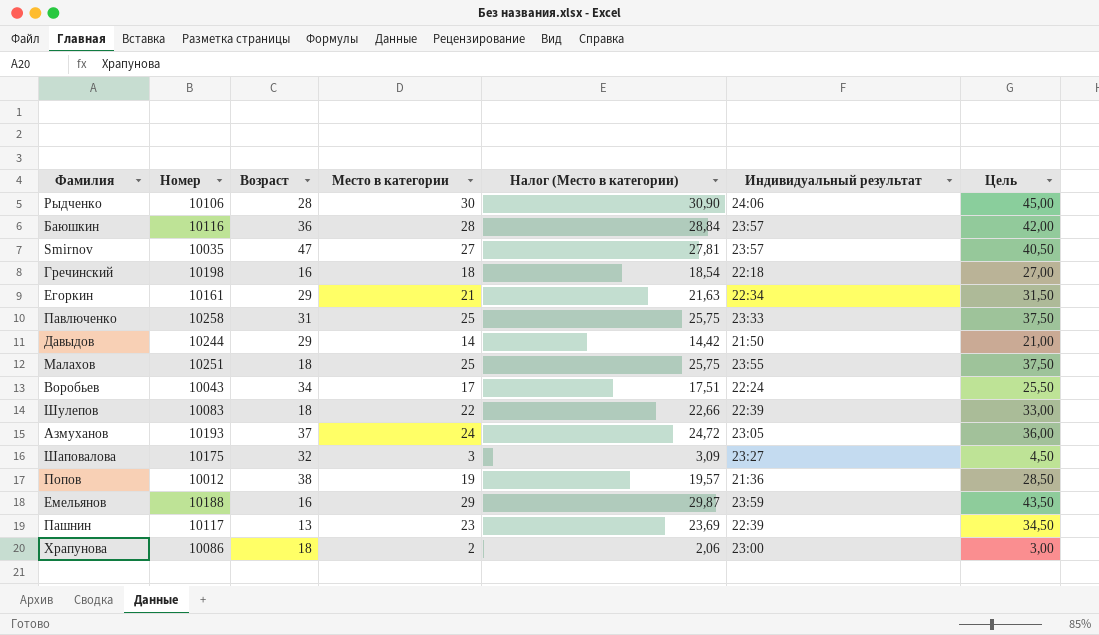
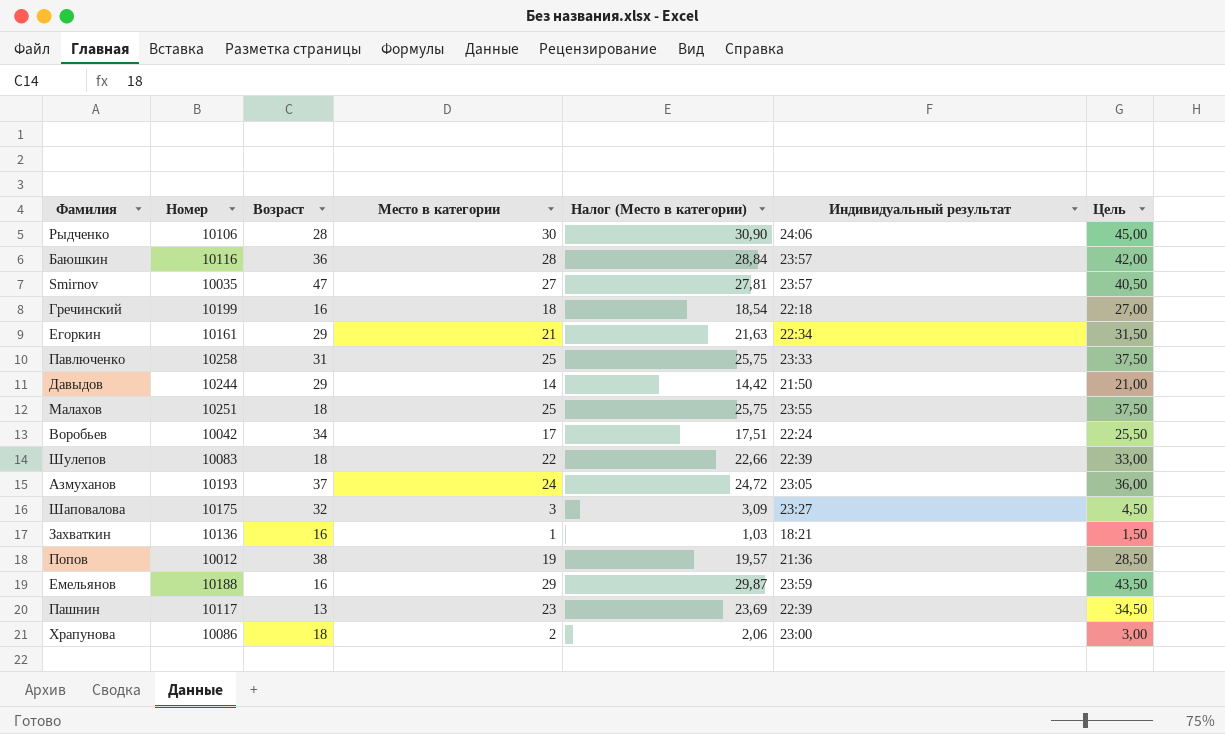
Гречинский | Номер: 10198 -> 10199
Воробьев | Номер: 10043 -> 10042
row Захваткин: none -> 10136 | 16 | 1 | 1,03 | 18:21 | 1,50

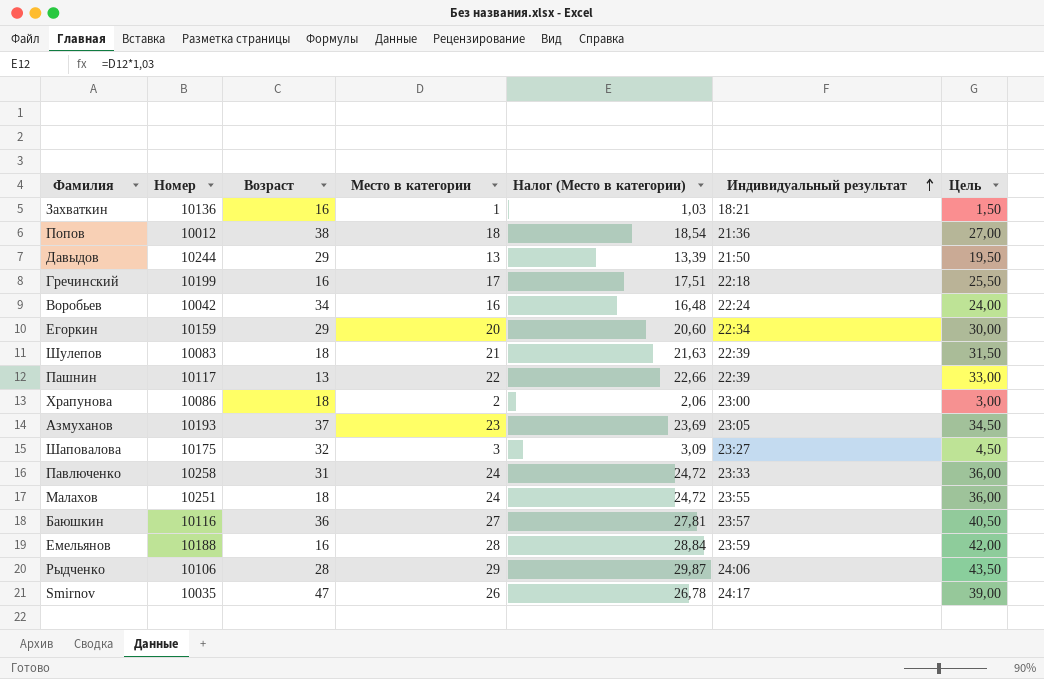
row order: none -> Индивидуальный результат ascending
Попов | Место в категории: 19 -> 18
Попов | Налог (Место в категории): 19,57 -> 18,54
Попов | Цель: 28,50 -> 27,00
Давыдов | Место в категории: 14 -> 13
Давыдов | Налог (Место в категории): 14,42 -> 13,39
Давыдов | Цель: 21,00 -> 19,50
Гречинский | Место в категории: 18 -> 17
Гречинский | Налог (Место в категории): 18,54 -> 17,51
Гречинский | Цель: 27,00 -> 25,50
Воробьев | Место в категории: 17 -> 16
Воробьев | Налог (Место в категории): 17,51 -> 16,48
Воробьев | Цель: 25,50 -> 24,00
Егоркин | Номер: 10161 -> 10159
Егоркин | Место в категории: 21 -> 20
Егоркин | Налог (Место в категории): 21,63 -> 20,60
Егоркин | Цель: 31,50 -> 30,00
Шулепов | Место в категории: 22 -> 21
Шулепов | Налог (Место в категории): 22,66 -> 21,63
Шулепов | Цель: 33,00 -> 31,50
Пашнин | Место в категории: 23 -> 22
Пашнин | Налог (Место в категории): 23,69 -> 22,66
Пашнин | Цель: 34,50 -> 33,00
Азмуханов | Место в категории: 24 -> 23
Азмуханов | Налог (Место в категории): 24,72 -> 23,69
Азмуханов | Цель: 36,00 -> 34,50
Павлюченко | Место в категории: 25 -> 24
Павлюченко | Налог (Место в категории): 25,75 -> 24,72
Павлюченко | Цель: 37,50 -> 36,00
Малахов | Место в категории: 25 -> 24
Малахов | Налог (Место в категории): 25,75 -> 24,72
Малахов | Цель: 37,50 -> 36,00
Баюшкин | Место в категории: 28 -> 27
Баюшкин | Налог (Место в категории): 28,84 -> 27,81
Баюшкин | Цель: 42,00 -> 40,50
Емельянов | Место в категории: 29 -> 28
Емельянов | Налог (Место в категории): 29,87 -> 28,84
Емельянов | Цель: 43,50 -> 42,00
Рыдченко | Место в категории: 30 -> 29
Рыдченко | Налог (Место в категории): 30,90 -> 29,87
Рыдченко | Цель: 45,00 -> 43,50
Smirnov | Место в категории: 27 -> 26
Smirnov | Налог (Место в категории): 27,81 -> 26,78
Smirnov | Индивидуальный результат: 23:57 -> 24:17
Smirnov | Цель: 40,50 -> 39,00

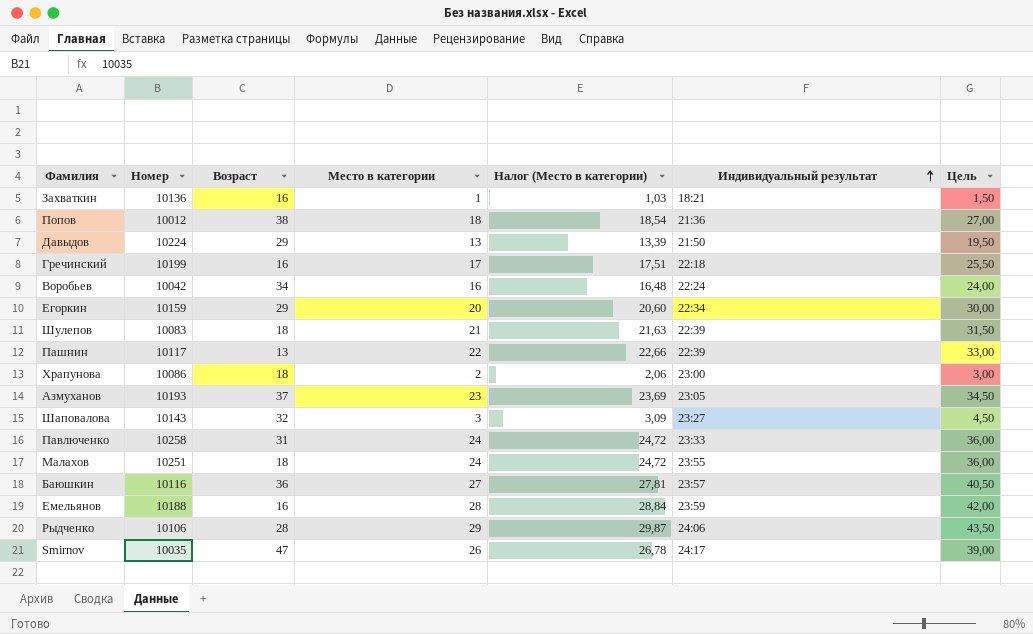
Давыдов | Номер: 10244 -> 10224
Шаповалова | Номер: 10175 -> 10143

